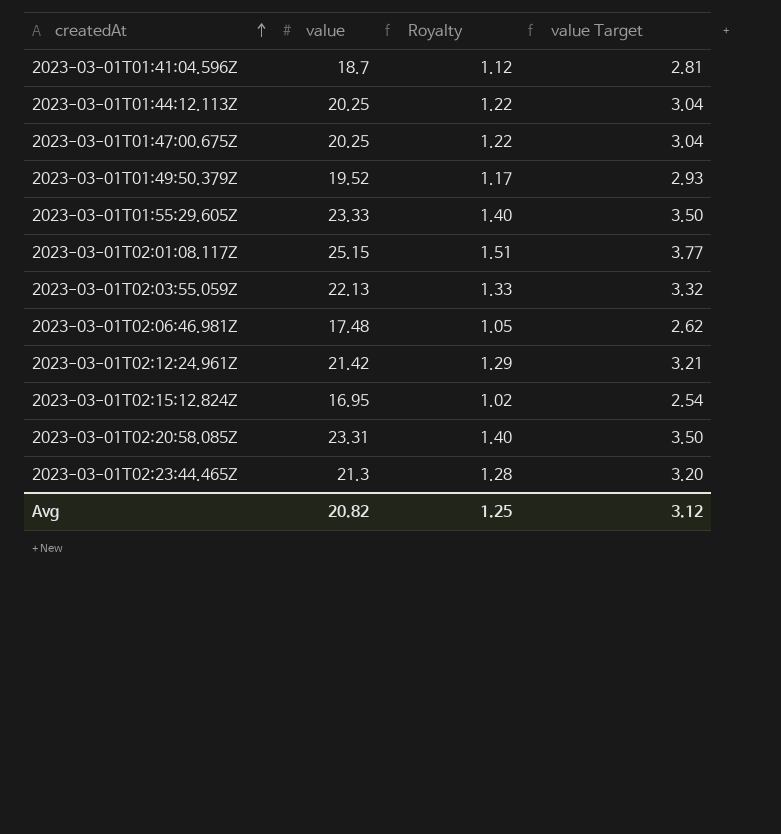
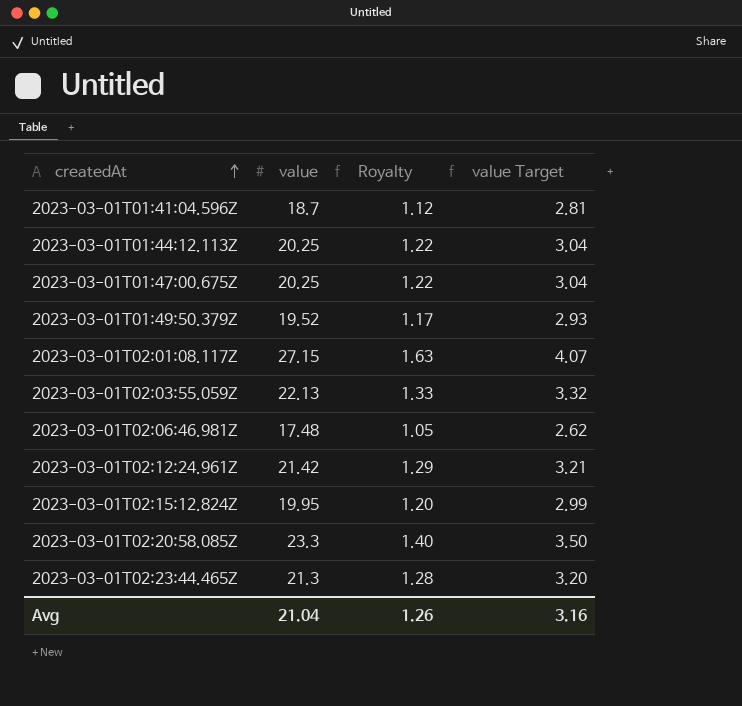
row 2023-03-01T01:55:29.605Z: 23.33 | 1.40 | 3.50 -> none
2023-03-01T02:01:08.117Z | value: 25.15 -> 27.15
2023-03-01T02:01:08.117Z | Royalty: 1.51 -> 1.63
2023-03-01T02:01:08.117Z | value Target: 3.77 -> 4.07
2023-03-01T02:15:12.824Z | value: 16.95 -> 19.95
2023-03-01T02:15:12.824Z | Royalty: 1.02 -> 1.20
2023-03-01T02:15:12.824Z | value Target: 2.54 -> 2.99
2023-03-01T02:20:58.085Z | value: 23.31 -> 23.3
Avg | value: 20.82 -> 21.04
Avg | Royalty: 1.25 -> 1.26
Avg | value Target: 3.12 -> 3.16

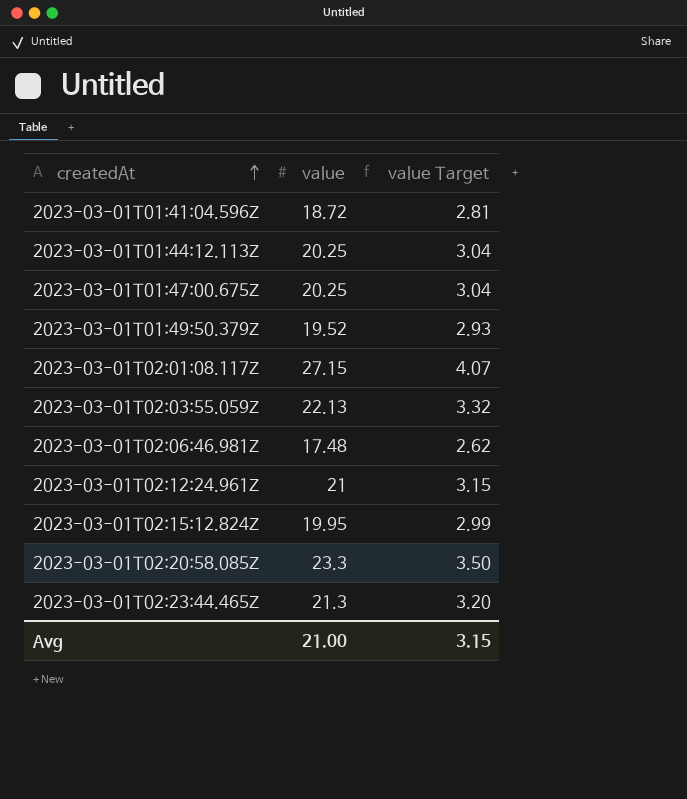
column Royalty | formula: [value] * 0.06 -> none
2023-03-01T01:41:04.596Z | value: 18.7 -> 18.72
2023-03-01T02:12:24.961Z | value: 21.42 -> 21
2023-03-01T02:12:24.961Z | value Target: 3.21 -> 3.15
Avg | value: 21.04 -> 21.00
Avg | value Target: 3.16 -> 3.15

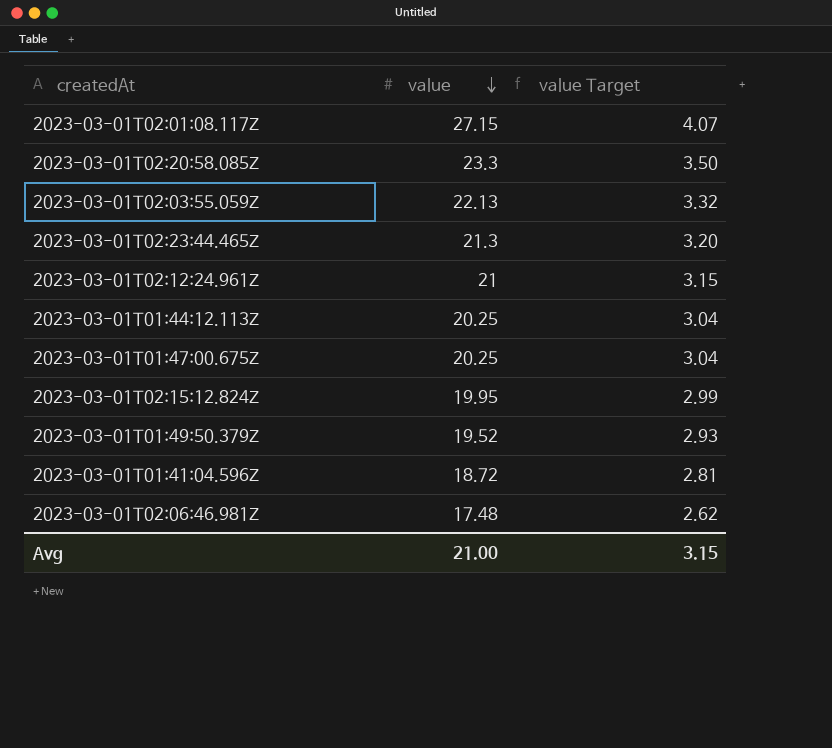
row order: createdAt ascending -> value descending

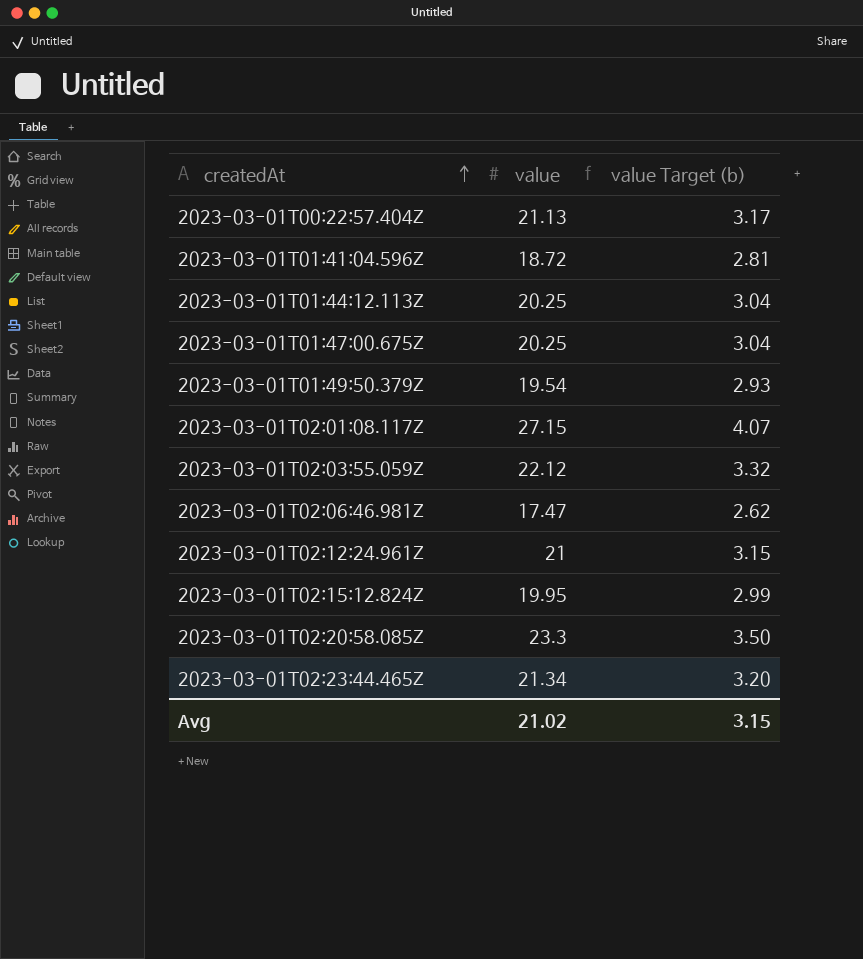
row order: value descending -> createdAt ascending
column name: value Target -> value Target (b)
row 2023-03-01T00:22:57.404Z: none -> 21.13 | 3.17
2023-03-01T01:49:50.379Z | value: 19.52 -> 19.54
2023-03-01T02:03:55.059Z | value: 22.13 -> 22.12
2023-03-01T02:06:46.981Z | value: 17.48 -> 17.47
2023-03-01T02:23:44.465Z | value: 21.3 -> 21.34
Avg | value: 21.00 -> 21.02

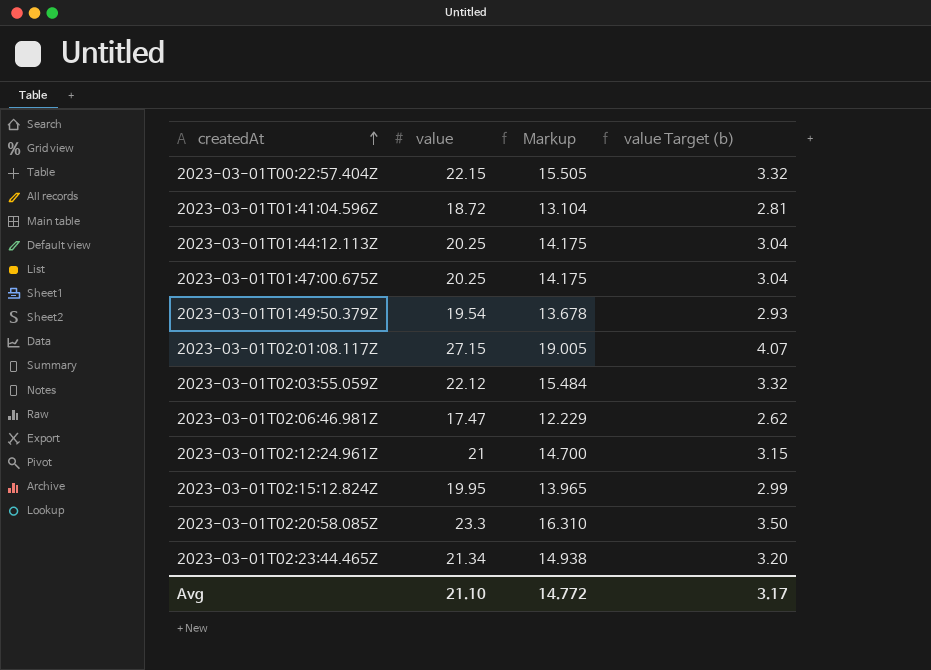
column Markup | formula: none -> [value] * 0.7
2023-03-01T00:22:57.404Z | value: 21.13 -> 22.15
2023-03-01T00:22:57.404Z | value Target (b): 3.17 -> 3.32
Avg | value: 21.02 -> 21.10
Avg | value Target (b): 3.15 -> 3.17

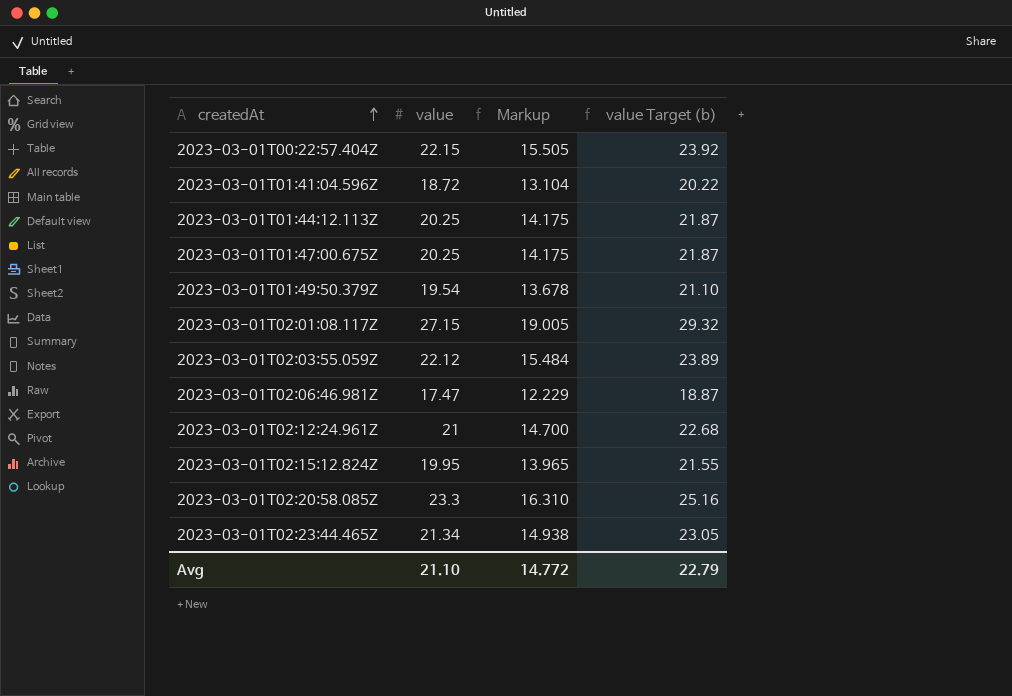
column value Target (b) | formula: [value] * 0.15 -> [value] * 1.08
Avg | value Target (b): 3.17 -> 22.79

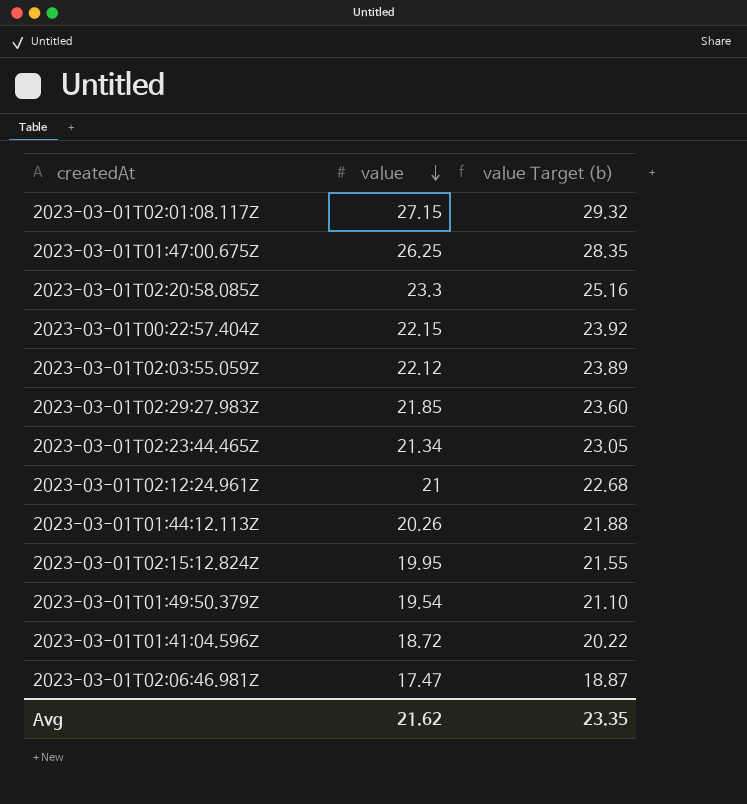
row order: createdAt ascending -> value descending
column Markup | formula: [value] * 0.7 -> none
2023-03-01T01:47:00.675Z | value: 20.25 -> 26.25
2023-03-01T01:47:00.675Z | value Target (b): 21.87 -> 28.35
row 2023-03-01T02:29:27.983Z: none -> 21.85 | 23.60
2023-03-01T01:44:12.113Z | value: 20.25 -> 20.26
2023-03-01T01:44:12.113Z | value Target (b): 21.87 -> 21.88
Avg | value: 21.10 -> 21.62
Avg | value Target (b): 22.79 -> 23.35

